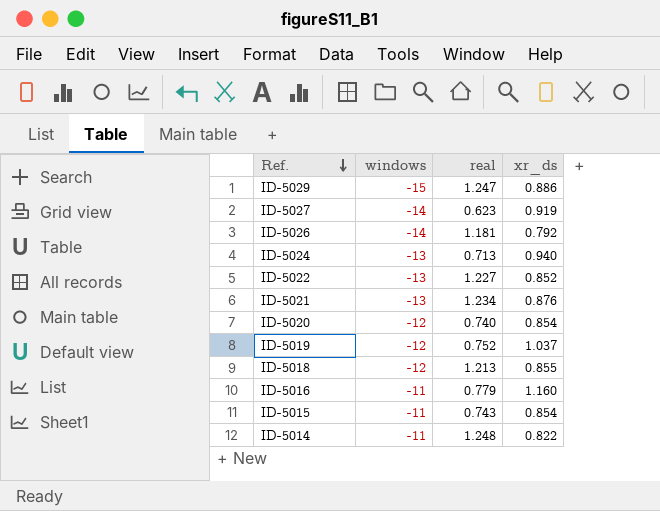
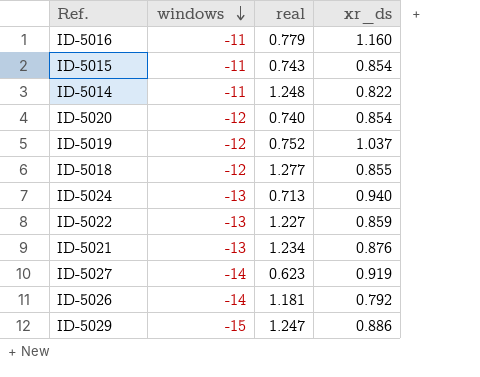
row order: Ref. descending -> windows descending
ID-5018 | real: 1.213 -> 1.277
ID-5022 | xr_ds: 0.852 -> 0.859

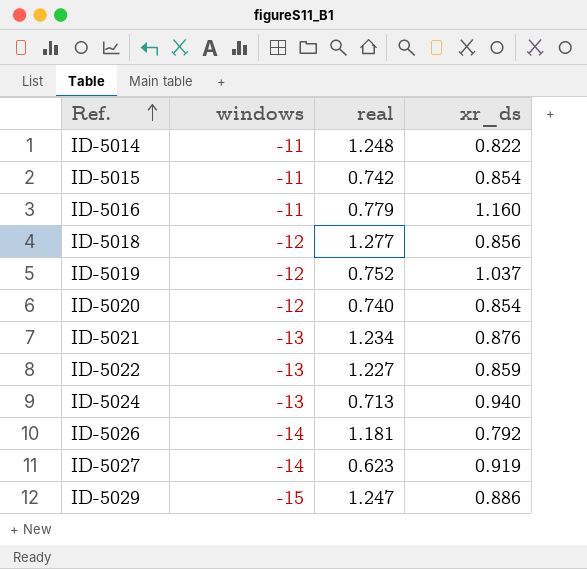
row order: windows descending -> Ref. ascending
ID-5015 | real: 0.743 -> 0.742
ID-5018 | xr_ds: 0.855 -> 0.856

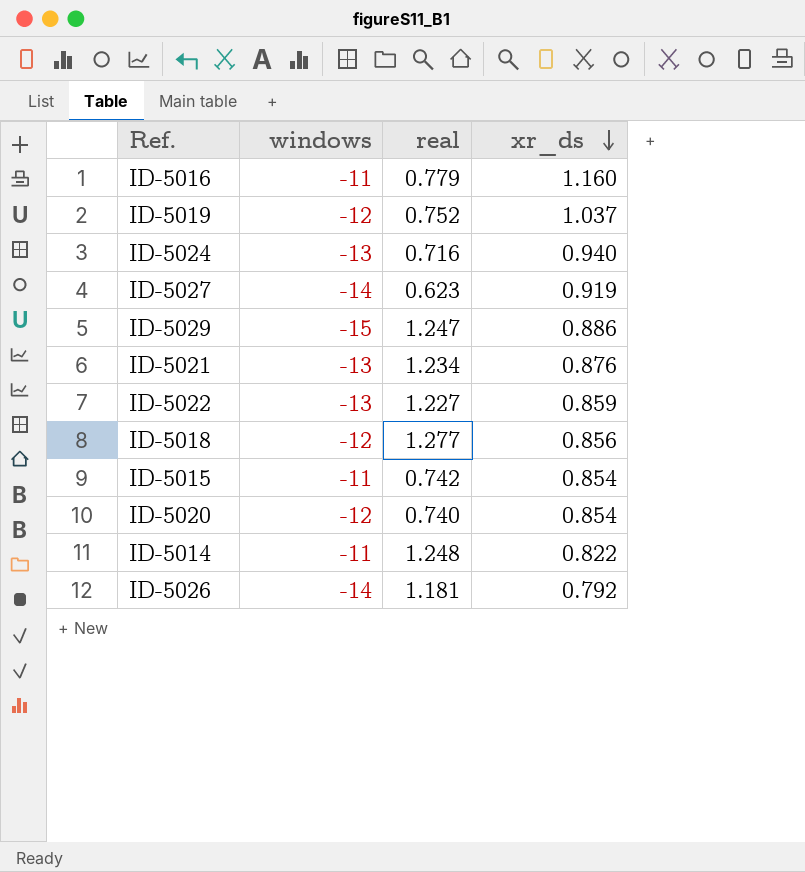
row order: Ref. ascending -> xr_ds descending
ID-5024 | real: 0.713 -> 0.716

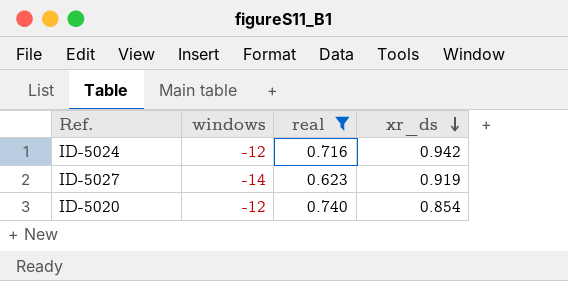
filter: none -> real <= 0.740
ID-5024 | windows: -13 -> -12
ID-5024 | xr_ds: 0.940 -> 0.942

